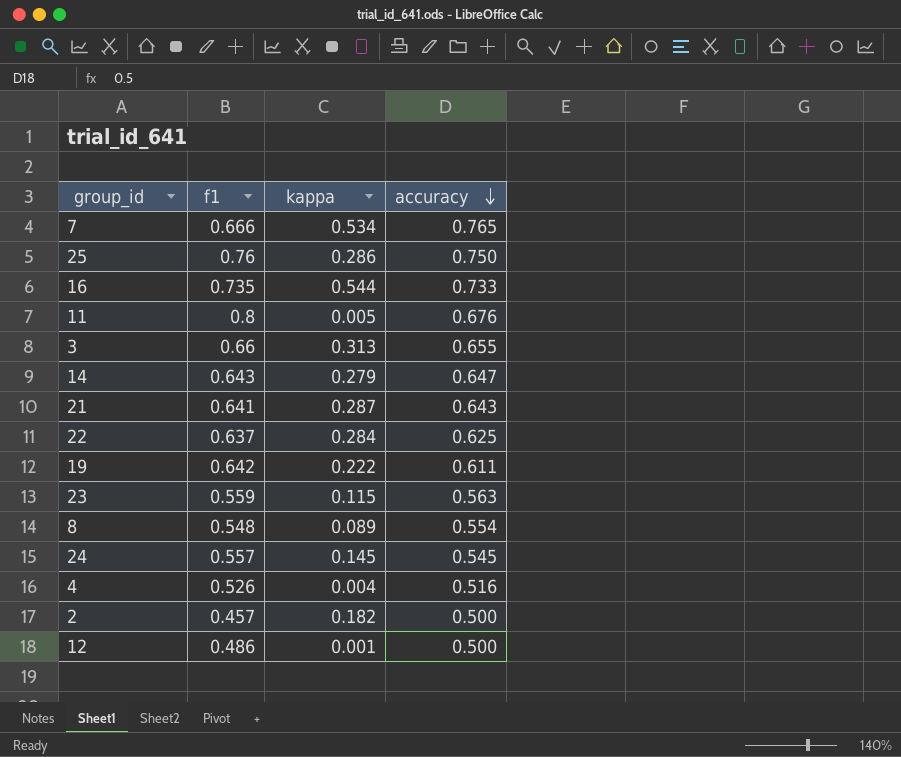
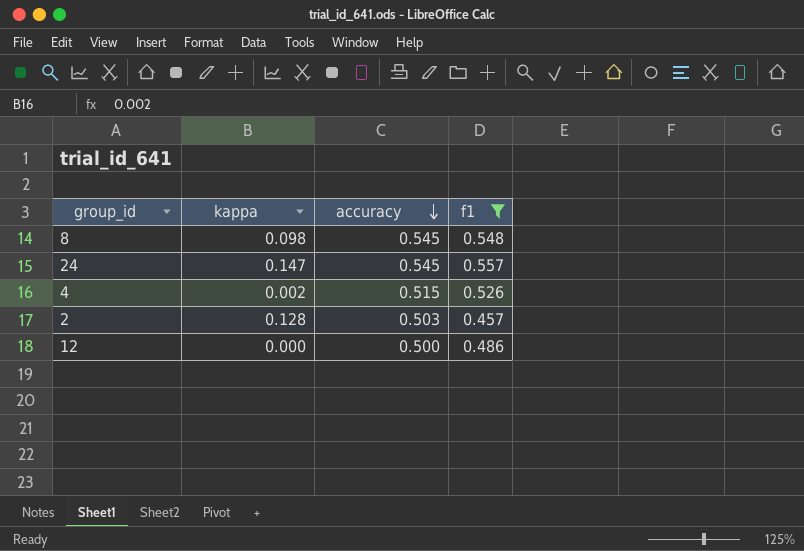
filter: none -> f1 <= 0.557
column f1 | position: 2 -> 4
8 | kappa: 0.089 -> 0.098
8 | accuracy: 0.554 -> 0.545
24 | kappa: 0.145 -> 0.147
4 | kappa: 0.004 -> 0.002
4 | accuracy: 0.516 -> 0.515
2 | kappa: 0.182 -> 0.128
2 | accuracy: 0.500 -> 0.503
12 | kappa: 0.001 -> 0.000

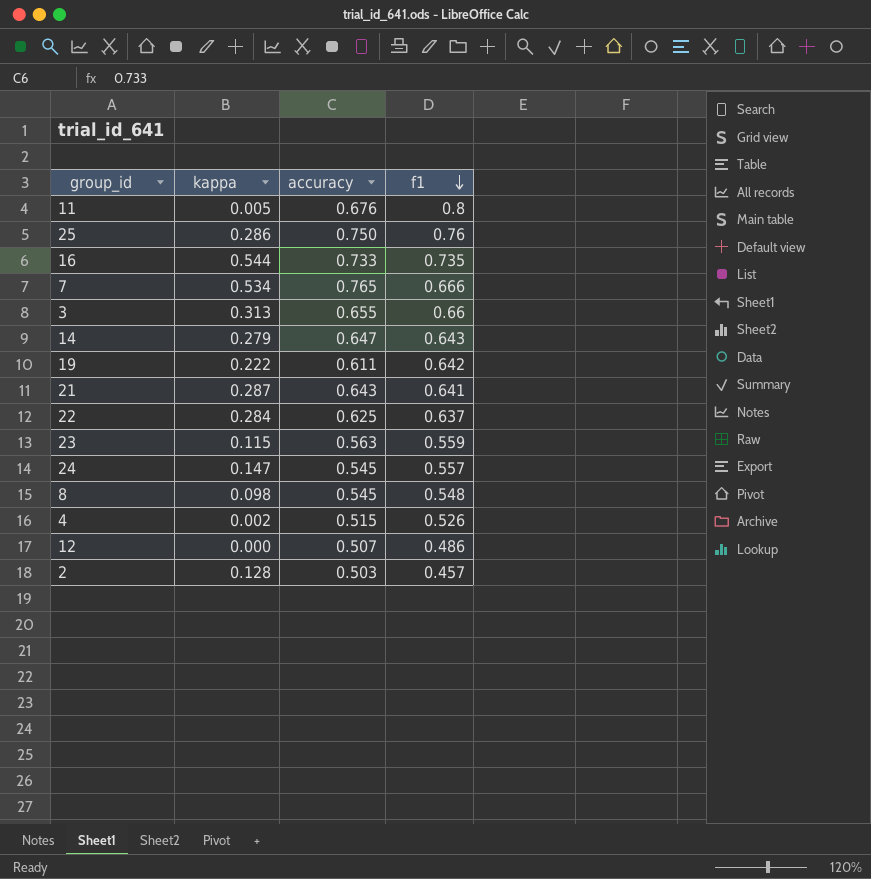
filter: f1 <= 0.557 -> none
row order: accuracy descending -> f1 descending
12 | accuracy: 0.500 -> 0.507

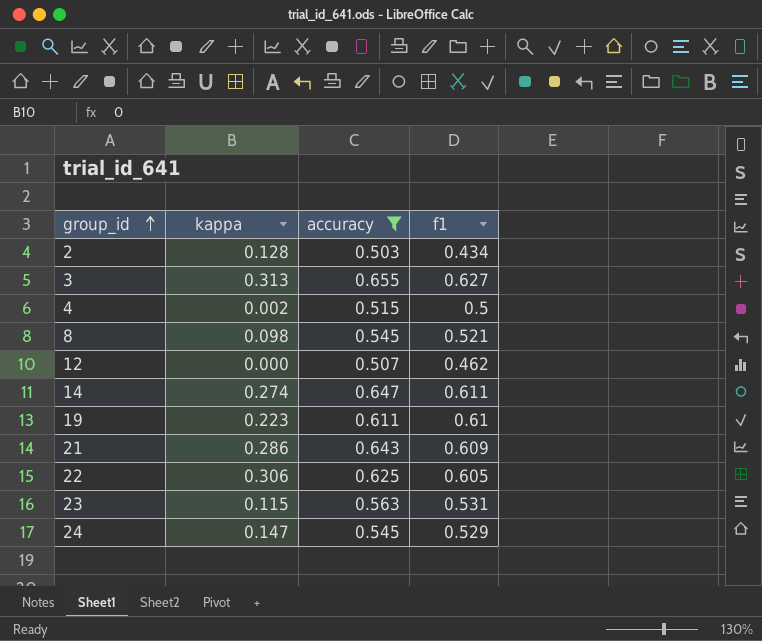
filter: none -> accuracy <= 0.655
row order: f1 descending -> group_id ascending
2 | f1: 0.457 -> 0.434
3 | f1: 0.66 -> 0.627
4 | f1: 0.526 -> 0.5
8 | f1: 0.548 -> 0.521
12 | f1: 0.486 -> 0.462
14 | kappa: 0.279 -> 0.274
14 | f1: 0.643 -> 0.611
19 | kappa: 0.222 -> 0.223
19 | f1: 0.642 -> 0.61
21 | kappa: 0.287 -> 0.286
21 | f1: 0.641 -> 0.609
22 | kappa: 0.284 -> 0.306
22 | f1: 0.637 -> 0.605
23 | f1: 0.559 -> 0.531
24 | f1: 0.557 -> 0.529

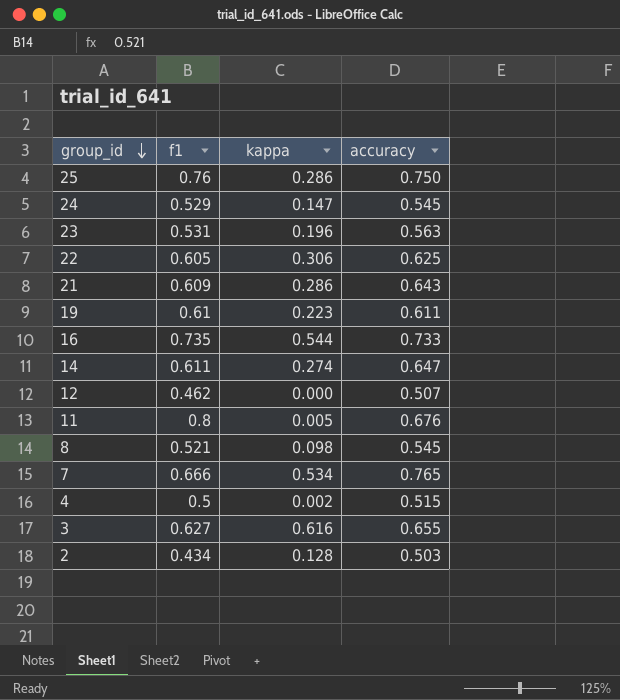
filter: accuracy <= 0.655 -> none
row order: group_id ascending -> group_id descending
column f1 | position: 4 -> 2
23 | kappa: 0.115 -> 0.196
3 | kappa: 0.313 -> 0.616

